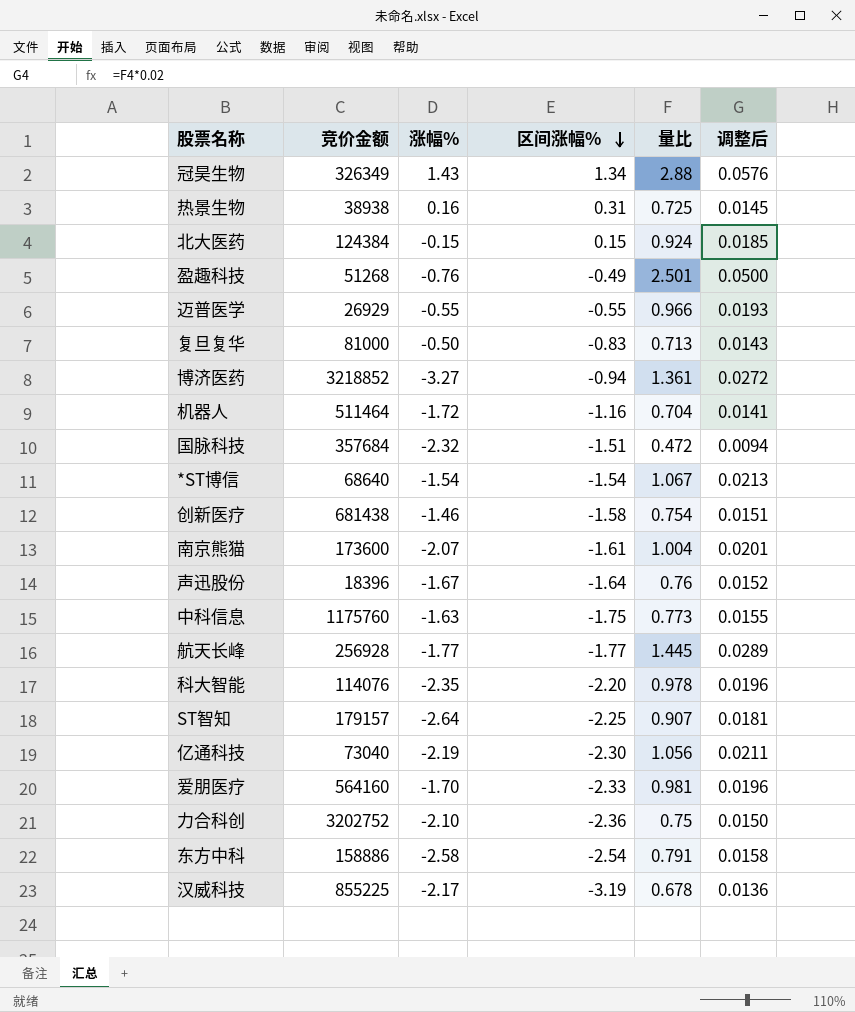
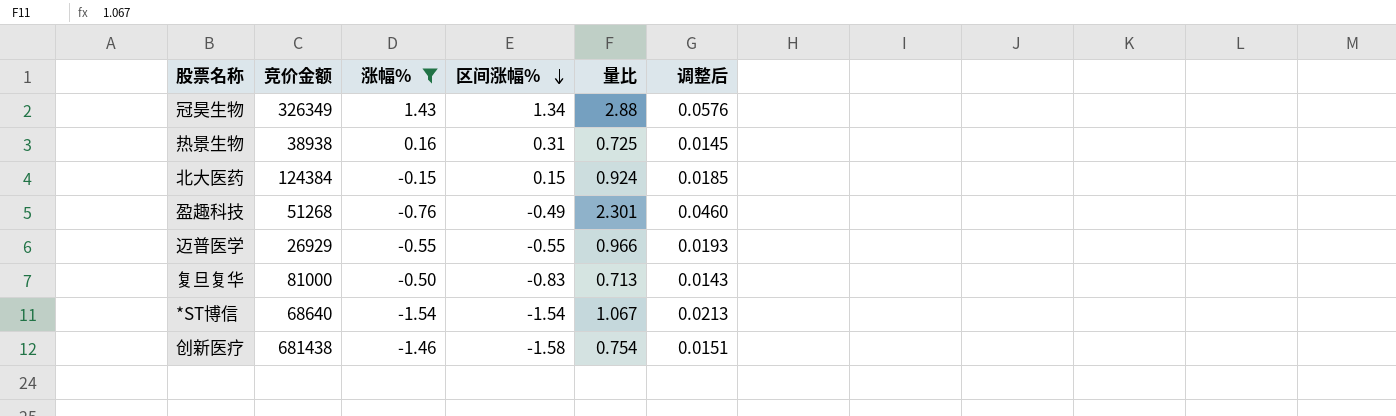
filter: none -> 涨幅% >= -1.54
盈趣科技 | 量比: 2.501 -> 2.301
盈趣科技 | 调整后: 0.0500 -> 0.0460

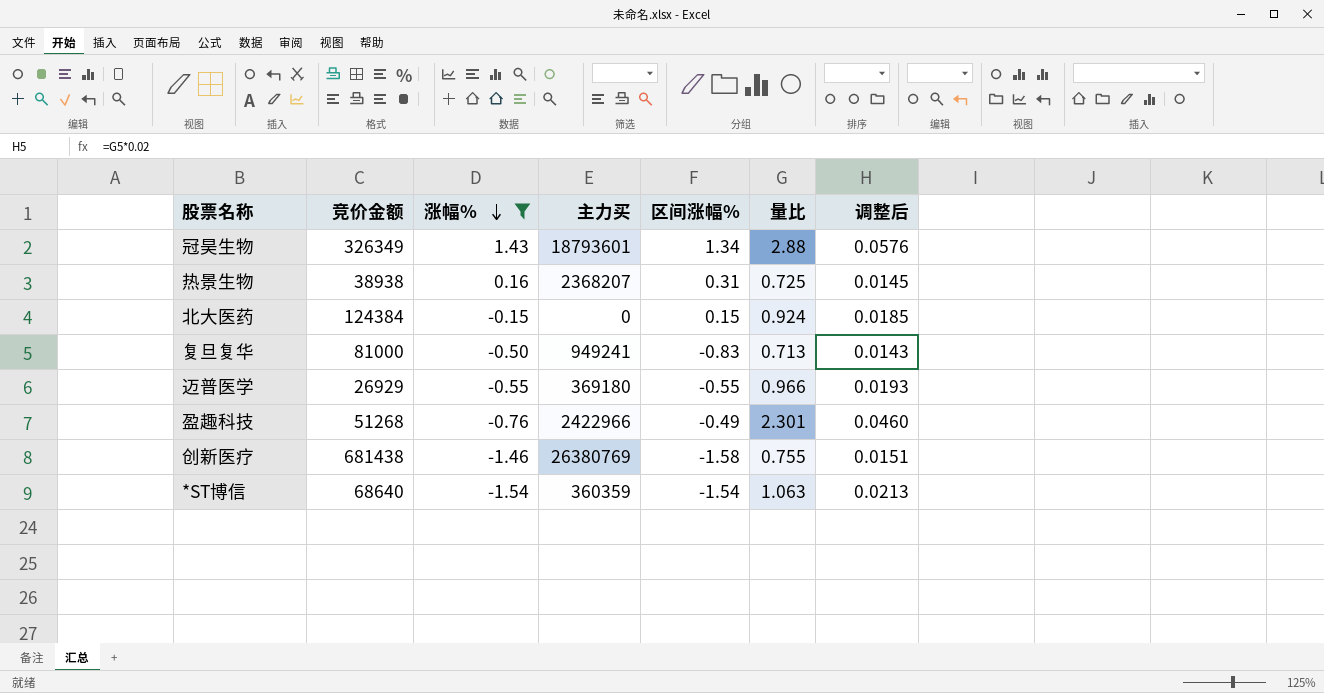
row order: 区间涨幅% descending -> 涨幅% descending
column 主力买 | position: none -> 4
创新医疗 | 量比: 0.754 -> 0.755
*ST博信 | 量比: 1.067 -> 1.063

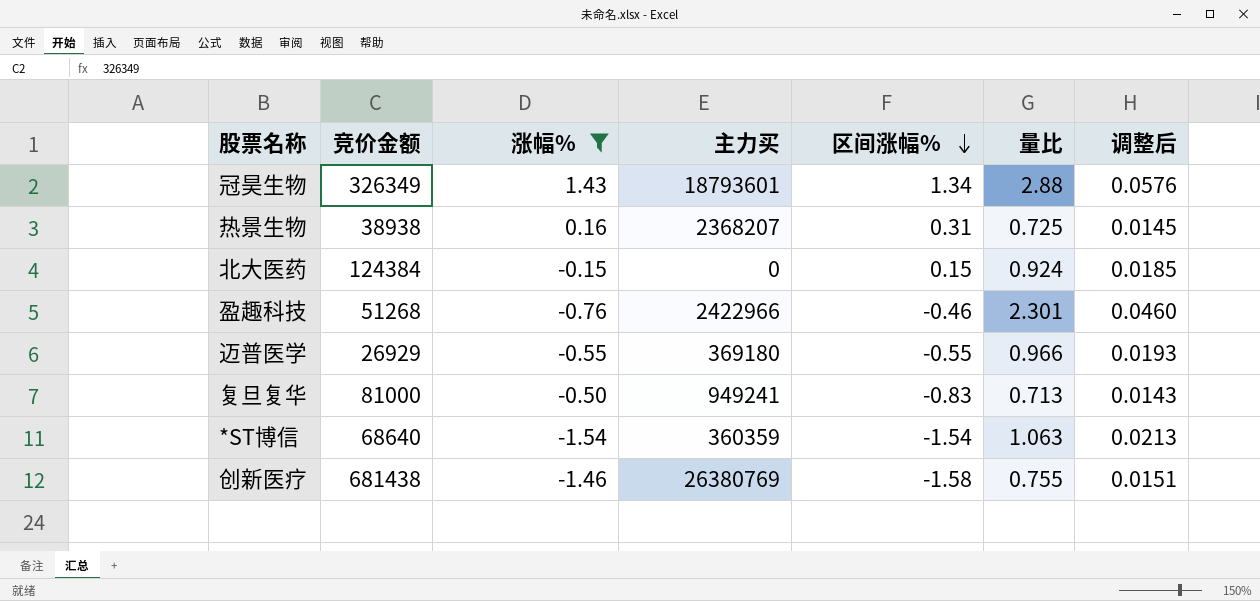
row order: 涨幅% descending -> 区间涨幅% descending
盈趣科技 | 区间涨幅%: -0.49 -> -0.46

